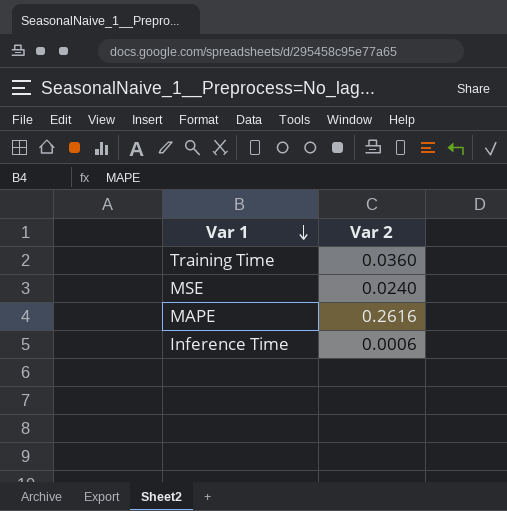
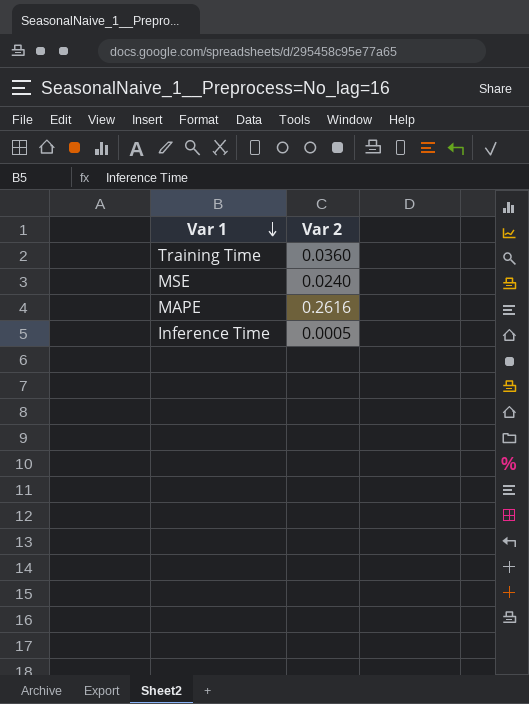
Inference Time | Var 2: 0.0006 -> 0.0005

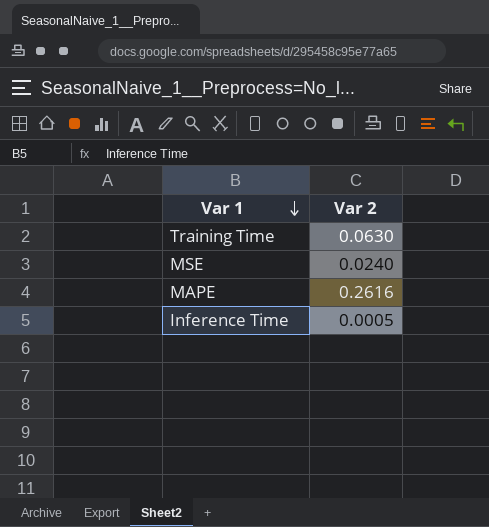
Training Time | Var 2: 0.0360 -> 0.0630

